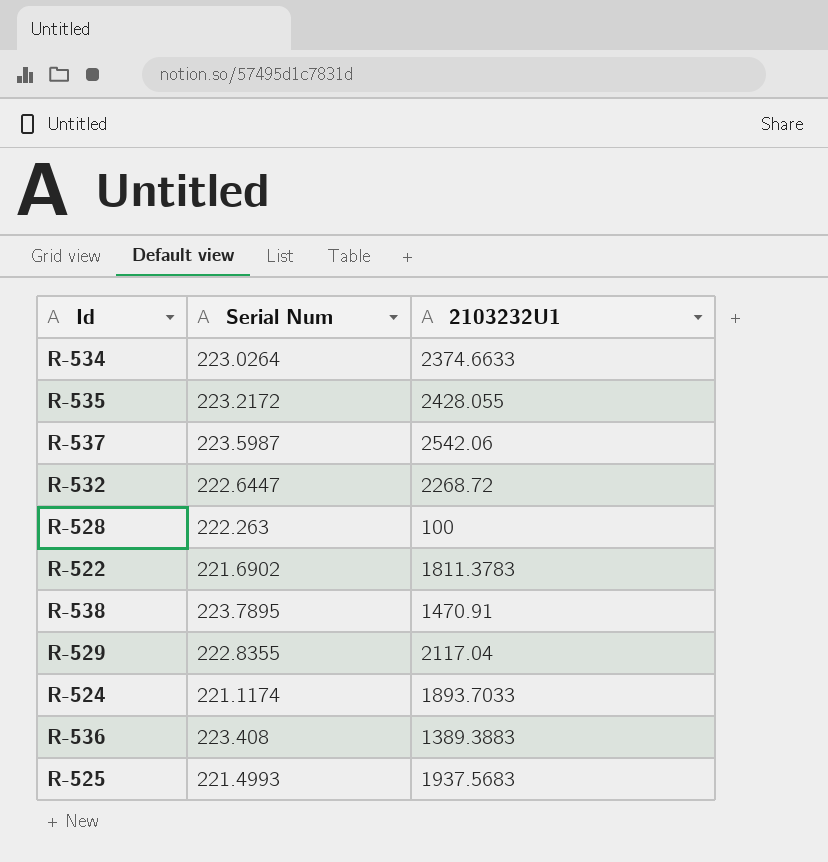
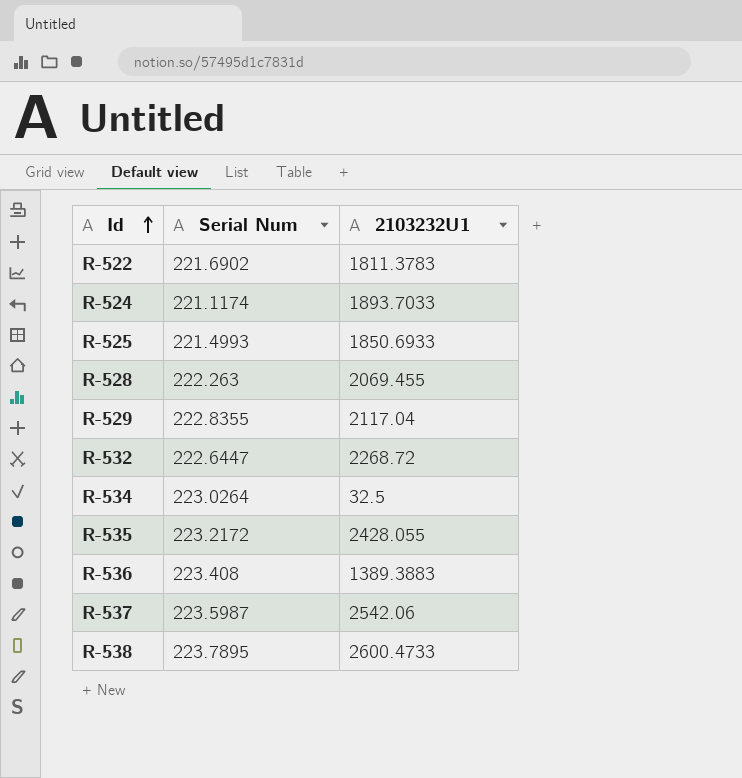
row order: none -> Id ascending
R-525 | 2103232U1: 1937.5683 -> 1850.6933
R-528 | 2103232U1: 100 -> 2069.455
R-534 | 2103232U1: 2374.6633 -> 32.5
R-538 | 2103232U1: 1470.91 -> 2600.4733

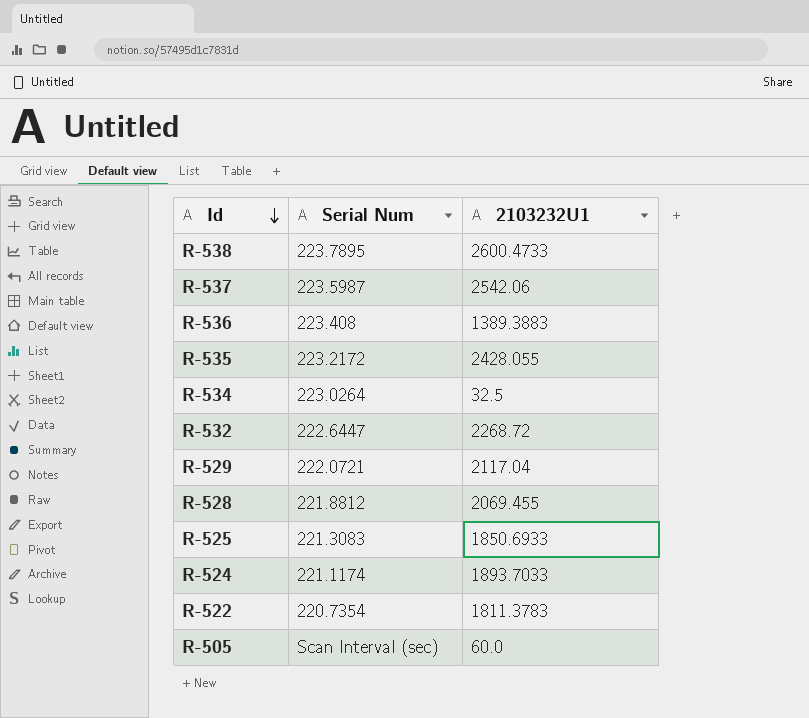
row order: Id ascending -> Id descending
R-529 | Serial Num: 222.8355 -> 222.0721
R-528 | Serial Num: 222.263 -> 221.8812
R-525 | Serial Num: 221.4993 -> 221.3083
R-522 | Serial Num: 221.6902 -> 220.7354
row R-505: none -> Scan Interval (sec) | 60.0

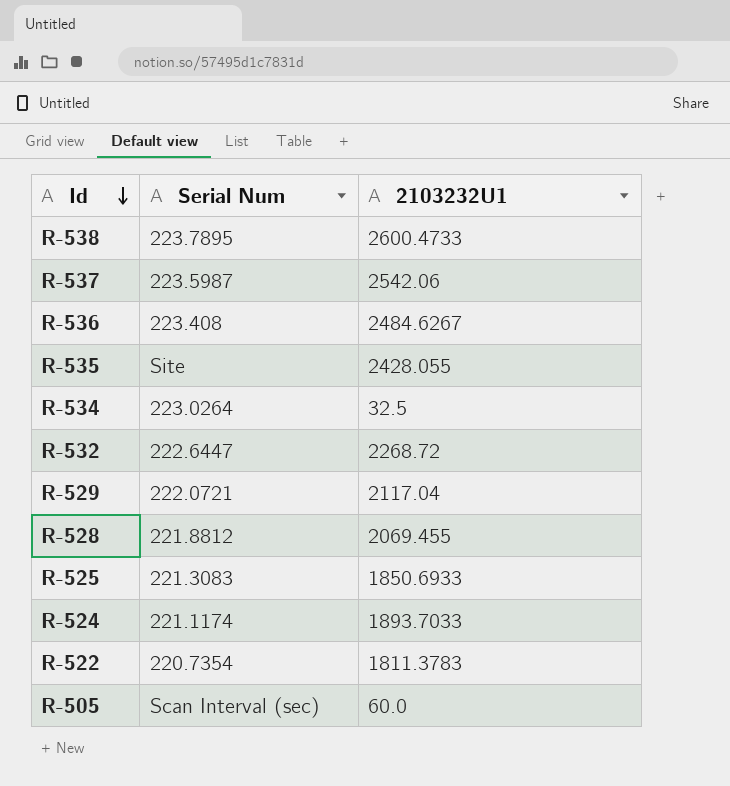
R-536 | 2103232U1: 1389.3883 -> 2484.6267
R-535 | Serial Num: 223.2172 -> Site

